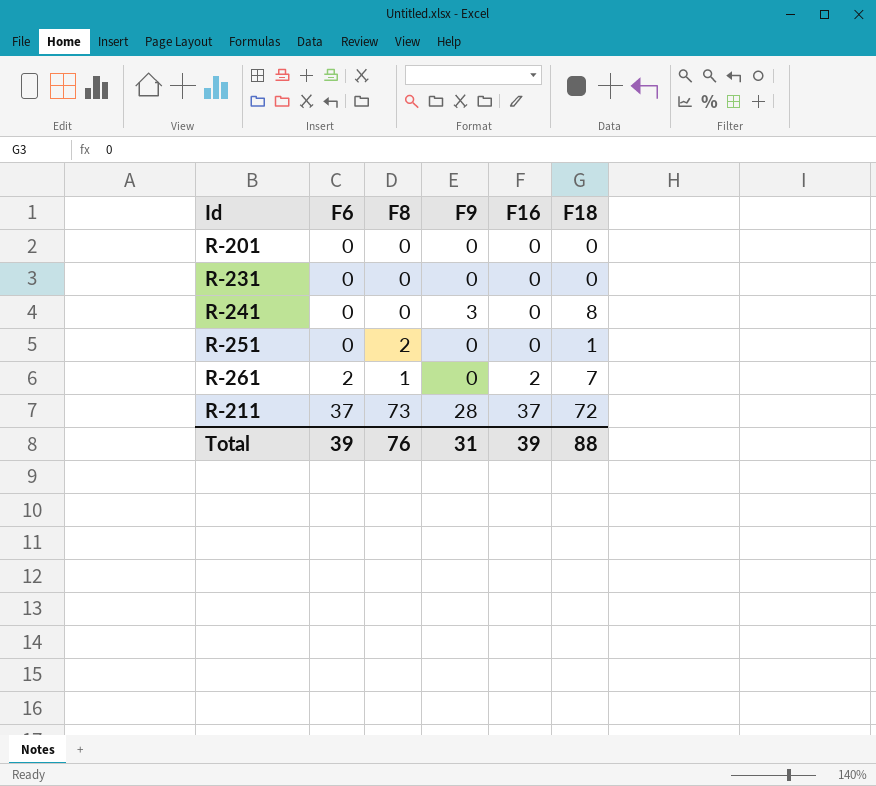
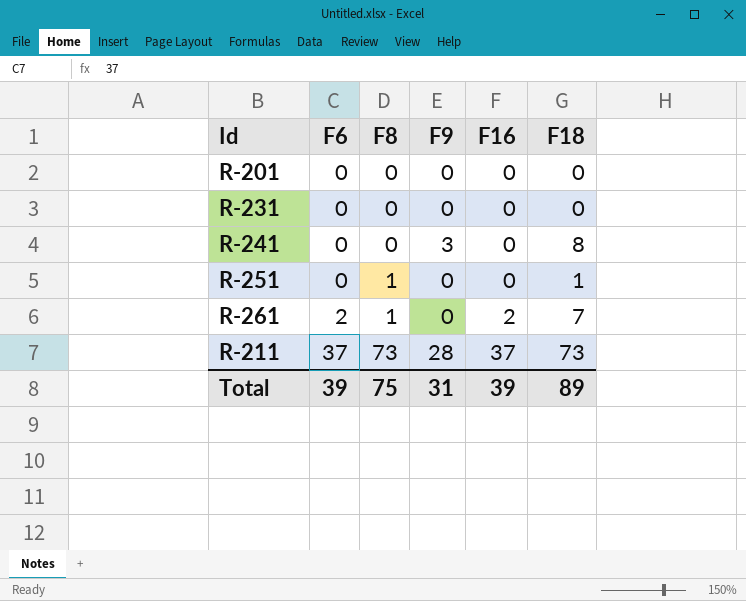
R-251 | F8: 2 -> 1
R-211 | F18: 72 -> 73
Total | F8: 76 -> 75
Total | F18: 88 -> 89

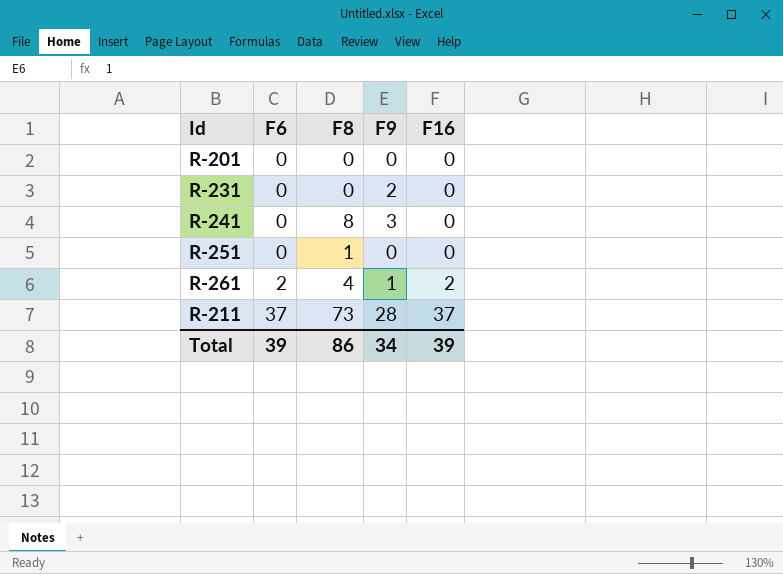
column F18 | position: 6 -> none
R-231 | F9: 0 -> 2
R-241 | F8: 0 -> 8
R-261 | F8: 1 -> 4
R-261 | F9: 0 -> 1
Total | F8: 75 -> 86
Total | F9: 31 -> 34

